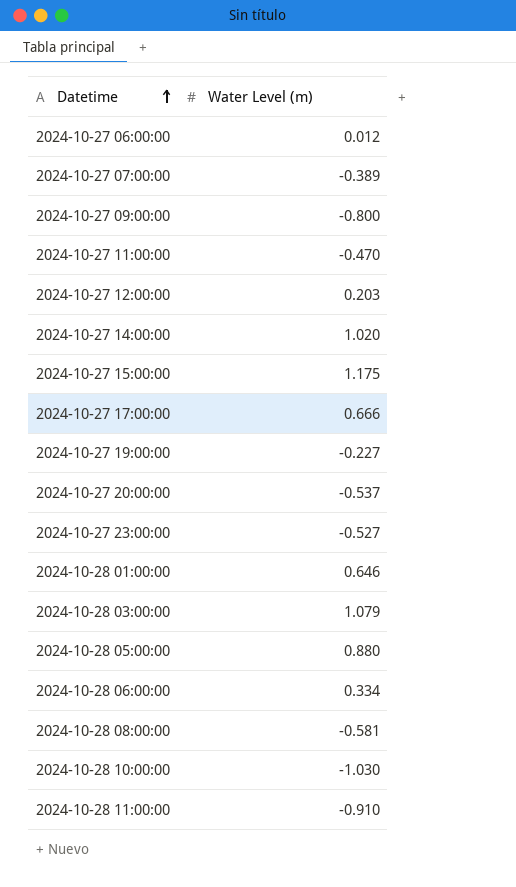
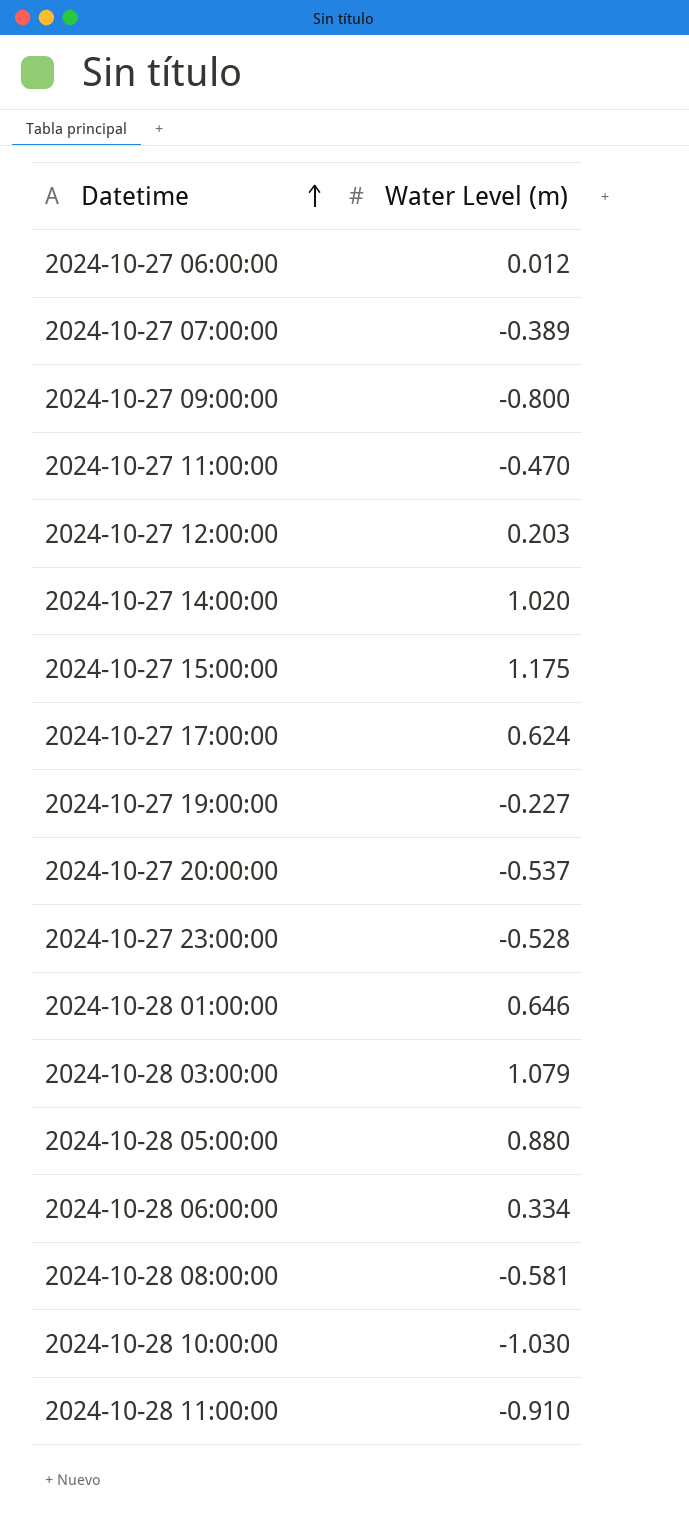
2024-10-27 17:00:00 | Water Level (m): 0.666 -> 0.624
2024-10-27 23:00:00 | Water Level (m): -0.527 -> -0.528

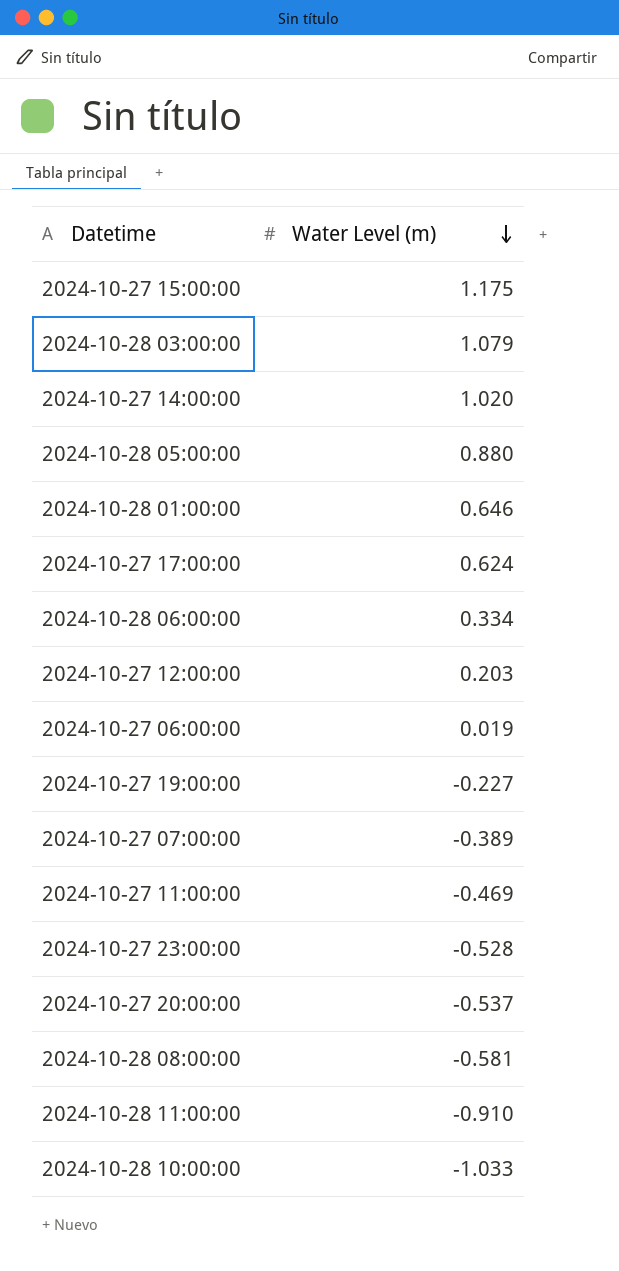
row order: Datetime ascending -> Water Level (m) descending
row 2024-10-27 09:00:00: -0.800 -> none
2024-10-27 06:00:00 | Water Level (m): 0.012 -> 0.019
2024-10-27 11:00:00 | Water Level (m): -0.470 -> -0.469
2024-10-28 10:00:00 | Water Level (m): -1.030 -> -1.033

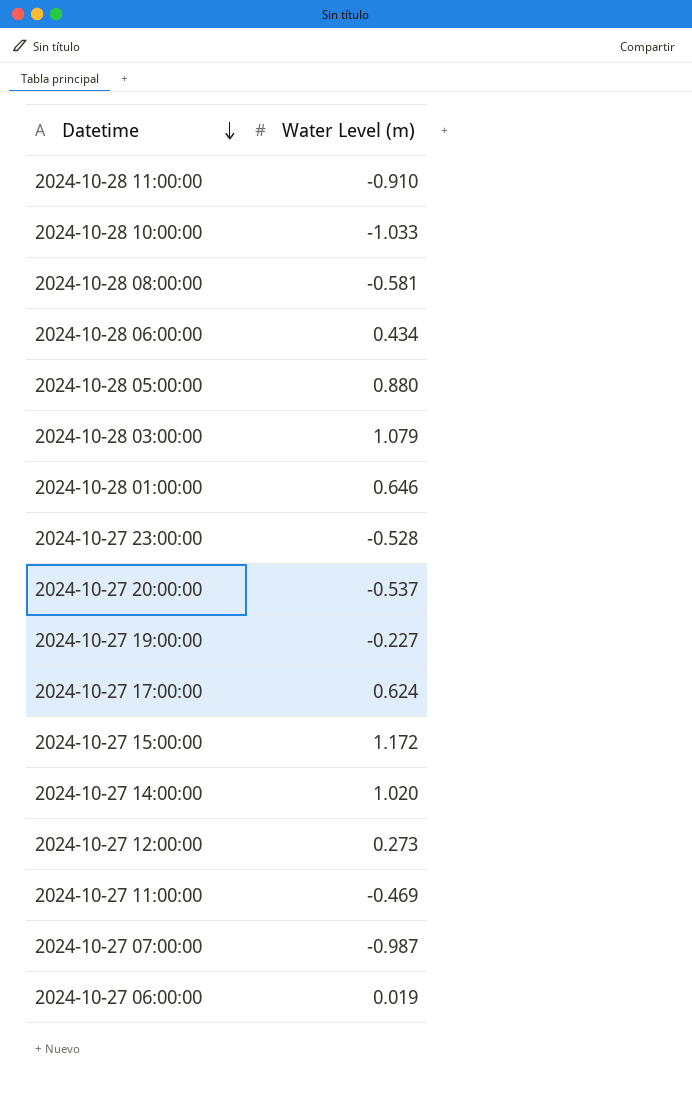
row order: Water Level (m) descending -> Datetime descending
2024-10-28 06:00:00 | Water Level (m): 0.334 -> 0.434
2024-10-27 15:00:00 | Water Level (m): 1.175 -> 1.172
2024-10-27 12:00:00 | Water Level (m): 0.203 -> 0.273
2024-10-27 07:00:00 | Water Level (m): -0.389 -> -0.987

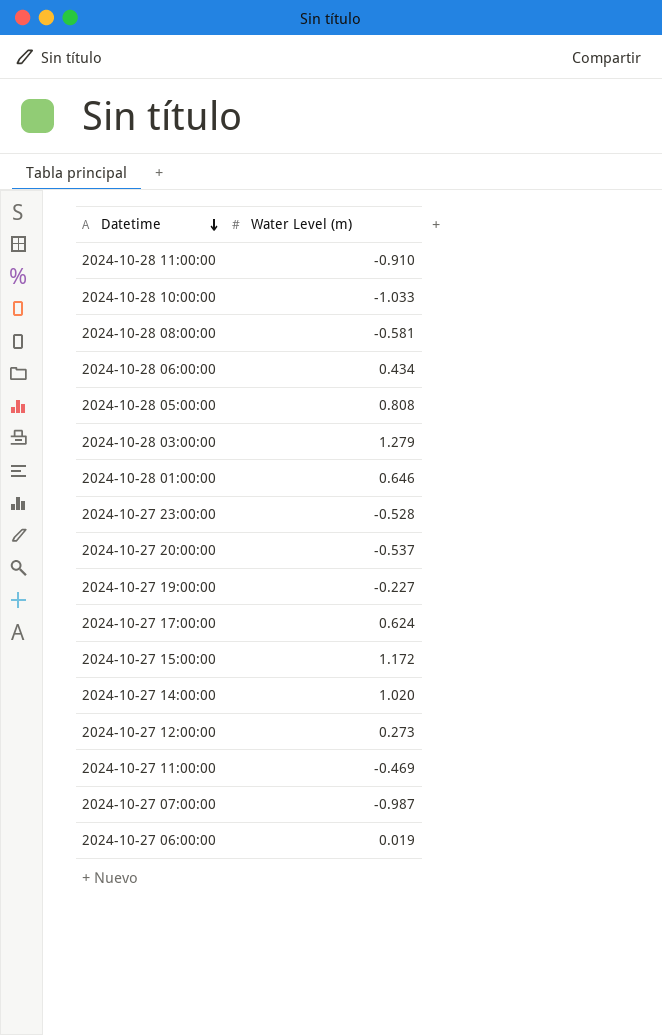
2024-10-28 05:00:00 | Water Level (m): 0.880 -> 0.808
2024-10-28 03:00:00 | Water Level (m): 1.079 -> 1.279

